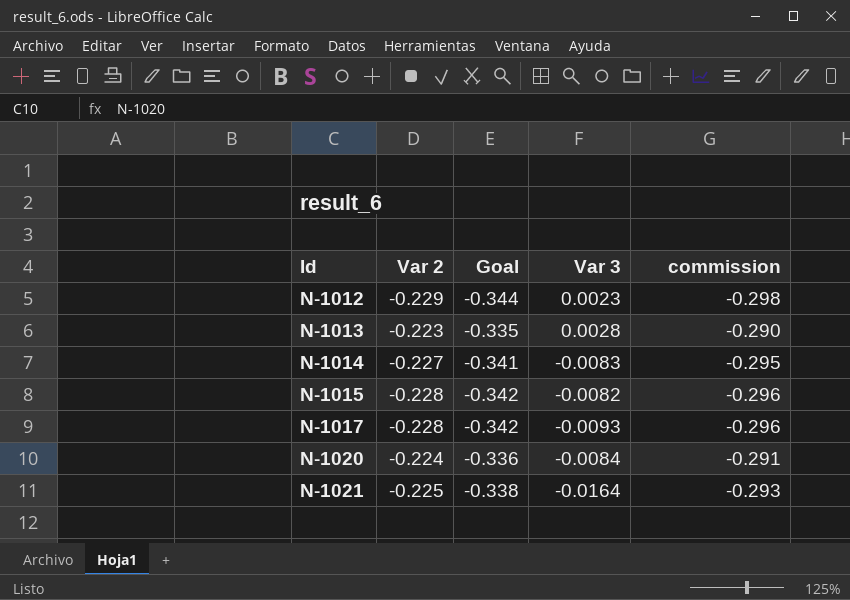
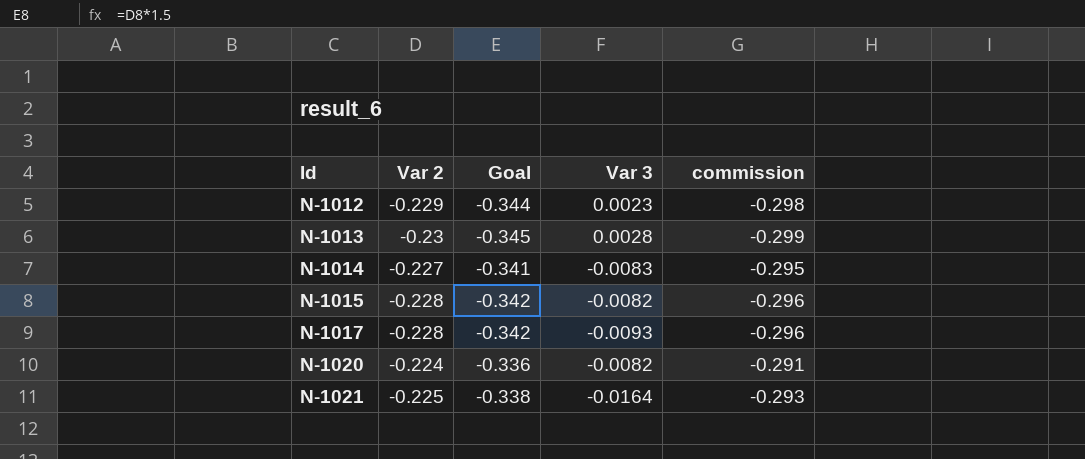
N-1013 | Var 2: -0.223 -> -0.23
N-1013 | Goal: -0.335 -> -0.345
N-1013 | commission: -0.290 -> -0.299
N-1020 | Var 3: -0.0084 -> -0.0082

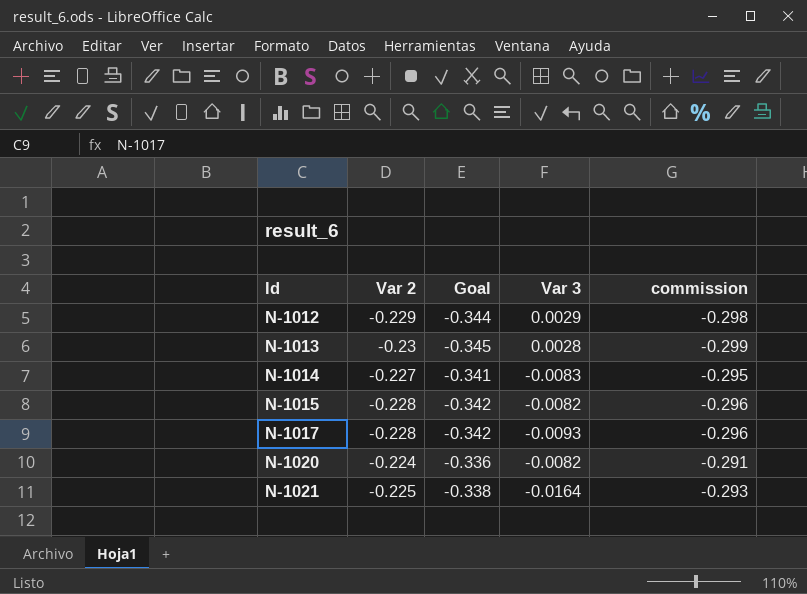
N-1012 | Var 3: 0.0023 -> 0.0029

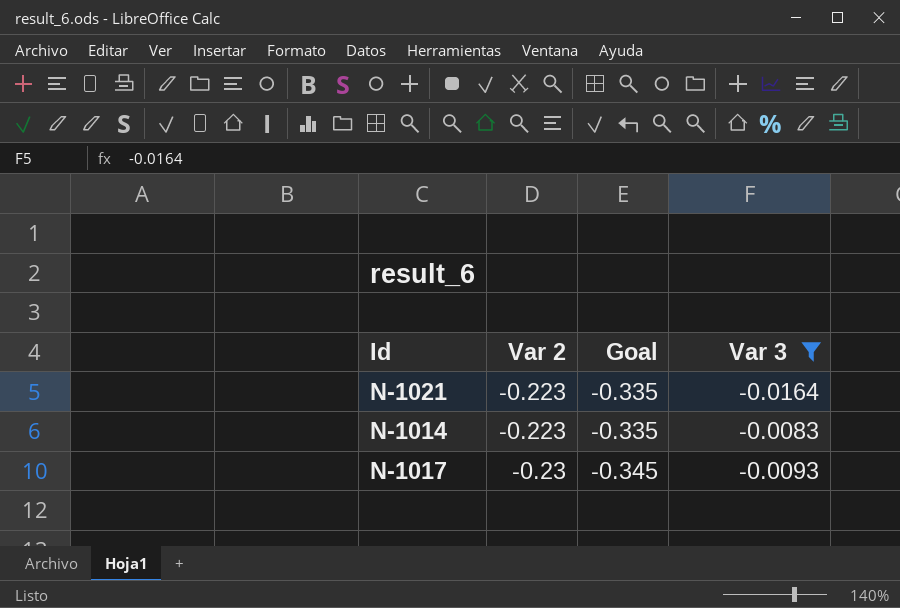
filter: none -> Var 3 <= -0.0083
row order: Id ascending -> Var 2 descending
column commission | formula: [Var 2] * 1.3 -> none
N-1021 | Var 2: -0.225 -> -0.223
N-1021 | Goal: -0.338 -> -0.335
N-1014 | Var 2: -0.227 -> -0.223
N-1014 | Goal: -0.341 -> -0.335
N-1017 | Var 2: -0.228 -> -0.23
N-1017 | Goal: -0.342 -> -0.345

